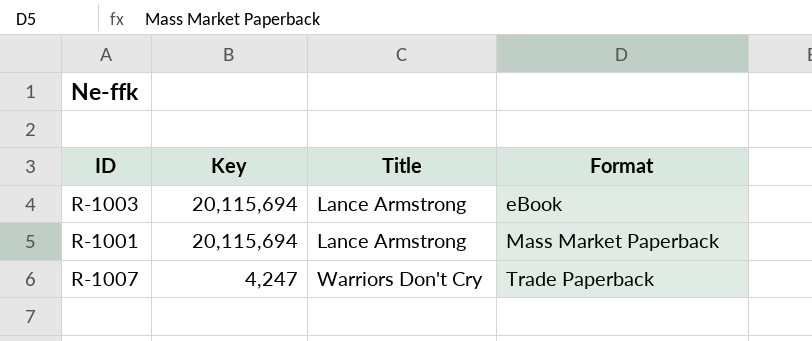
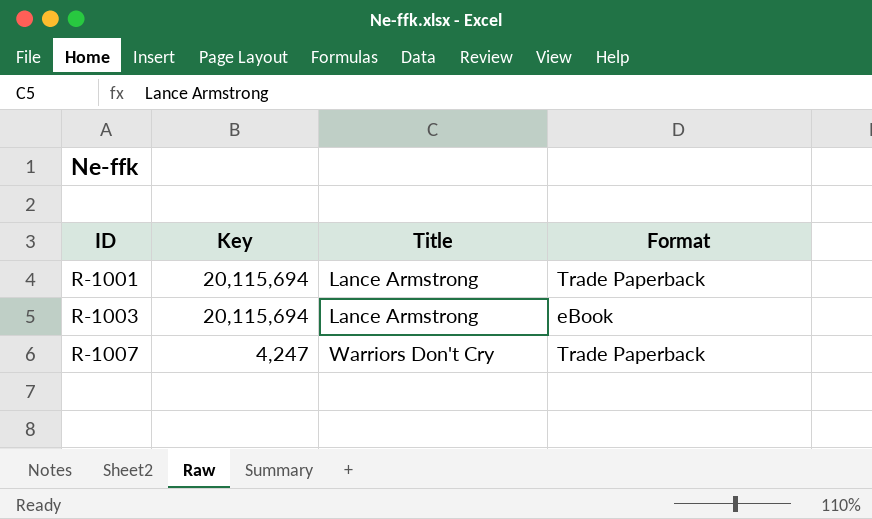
row order: Key descending -> ID ascending
R-1001 | Format: Mass Market Paperback -> Trade Paperback

